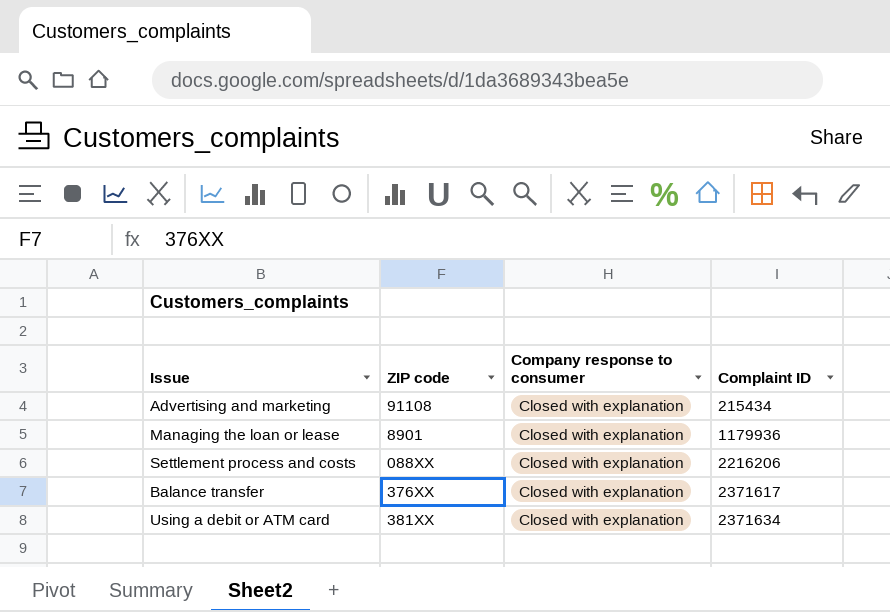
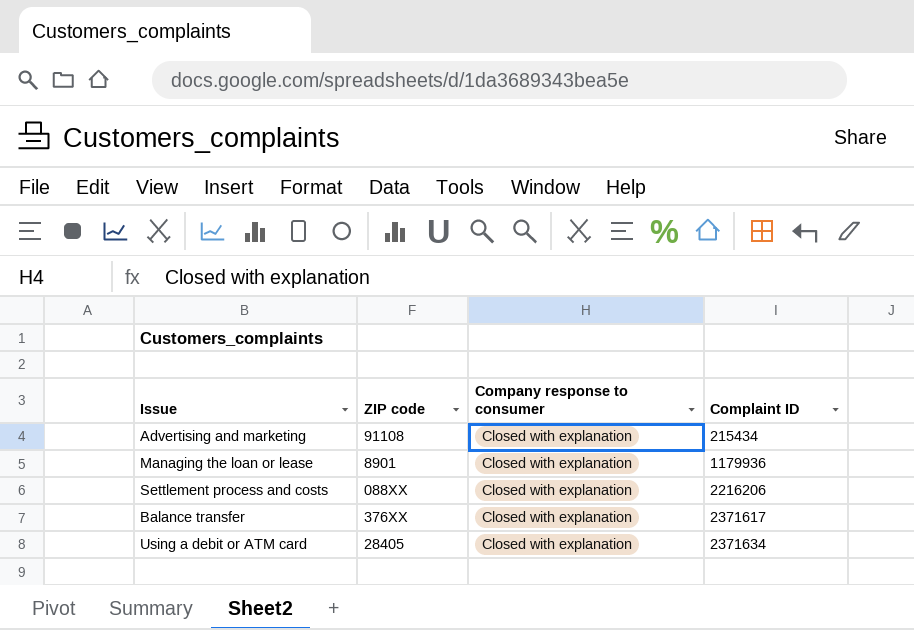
Using a debit or ATM card | ZIP code: 381XX -> 28405

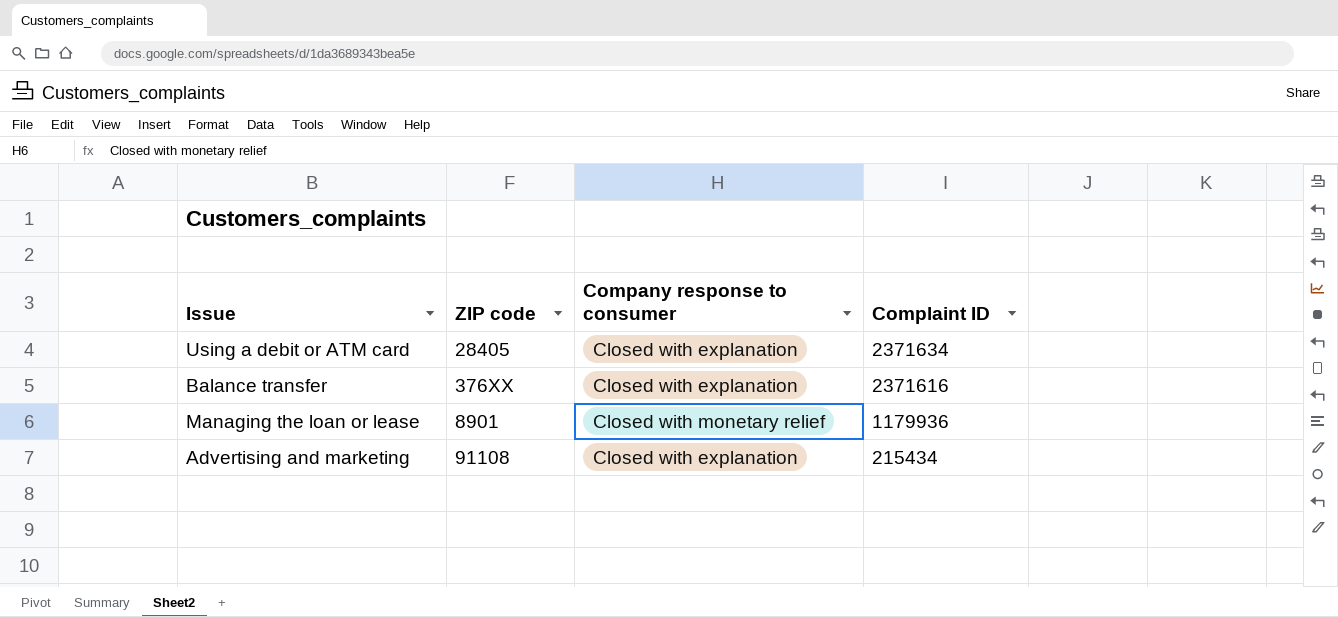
row order: Complaint ID ascending -> Complaint ID descending
row Settlement process and costs: 088XX | Closed with explanation | 2216206 -> none
Balance transfer | Complaint ID: 2371617 -> 2371616
Managing the loan or lease | Company response to consumer: Closed with explanation -> Closed with monetary relief

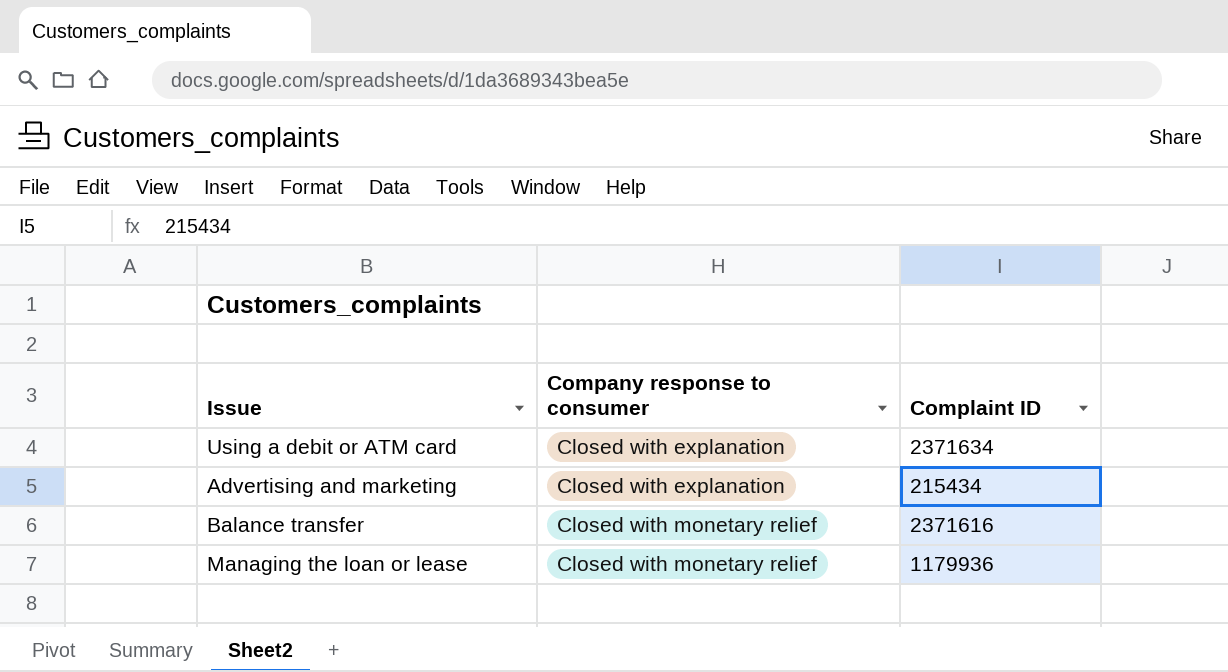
row order: Complaint ID descending -> Company response to consumer ascending
column ZIP code | position: 2 -> none
Balance transfer | Company response to consumer: Closed with explanation -> Closed with monetary relief

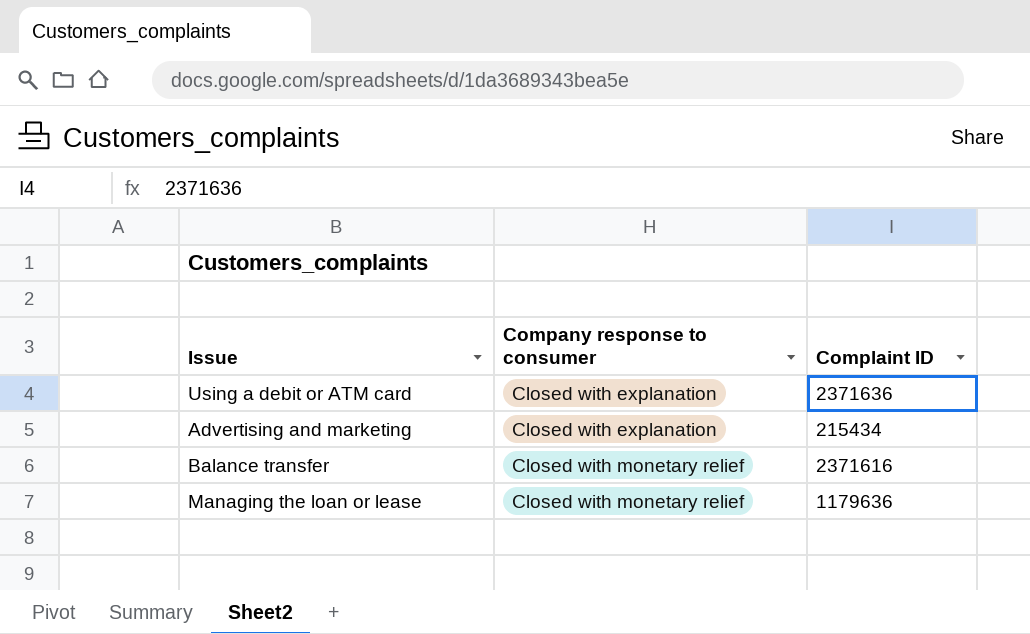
Using a debit or ATM card | Complaint ID: 2371634 -> 2371636
Managing the loan or lease | Complaint ID: 1179936 -> 1179636

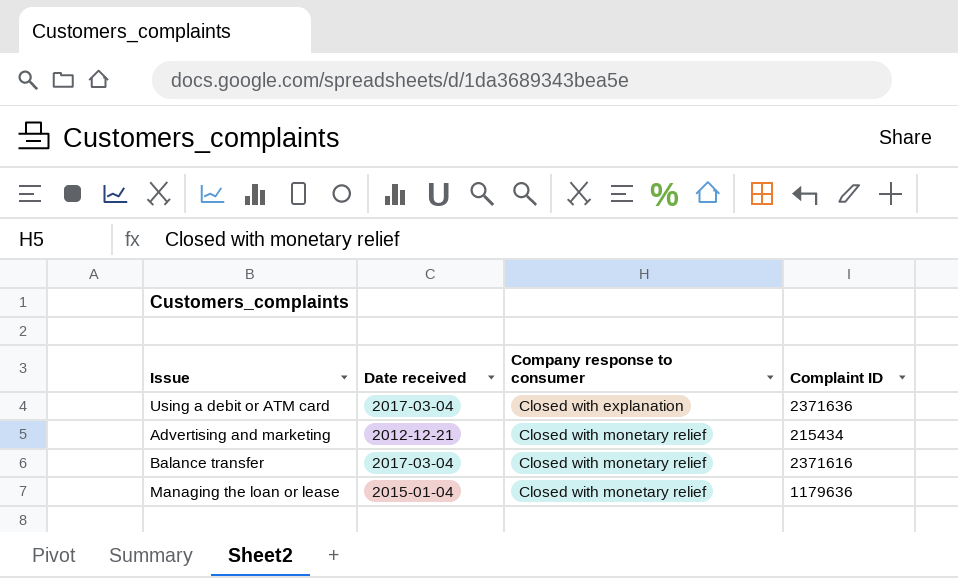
column Date received | position: none -> 2
Advertising and marketing | Company response to consumer: Closed with explanation -> Closed with monetary relief

